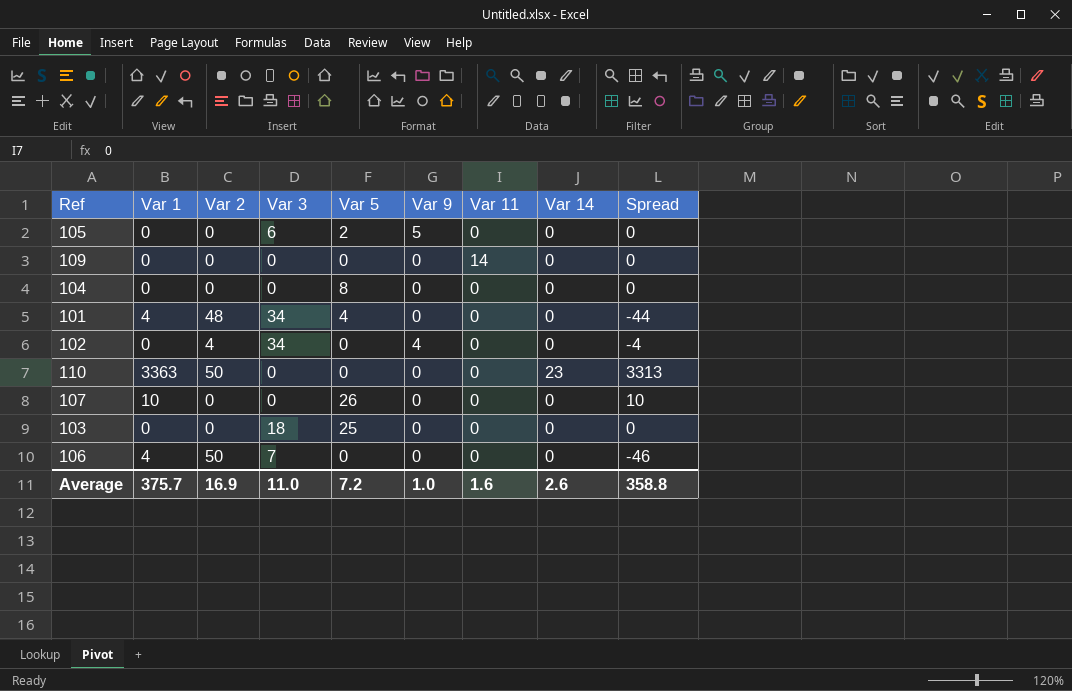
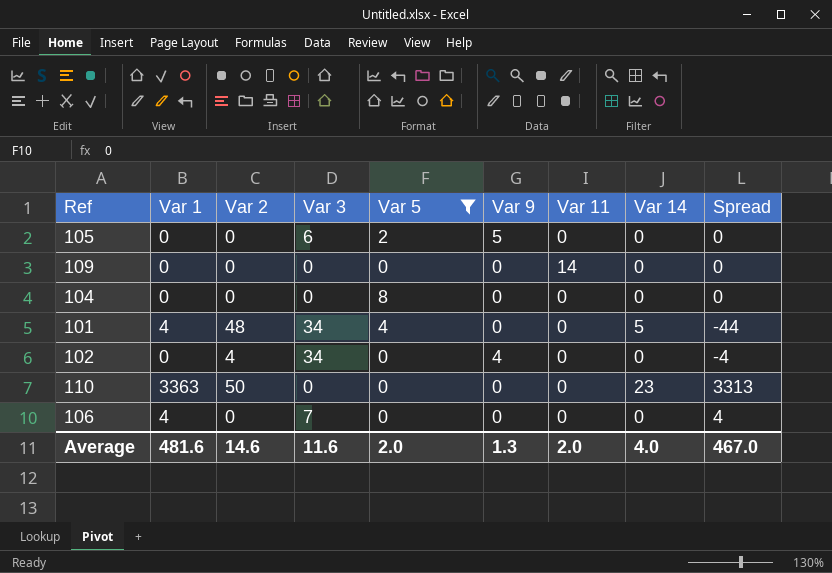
filter: none -> Var 5 <= 8
101 | Var 14: 0 -> 5
106 | Var 2: 50 -> 0
106 | Spread: -46 -> 4
Average | Var 1: 375.7 -> 481.6
Average | Var 2: 16.9 -> 14.6
Average | Var 3: 11.0 -> 11.6
Average | Var 5: 7.2 -> 2.0
Average | Var 9: 1.0 -> 1.3
Average | Var 11: 1.6 -> 2.0
Average | Var 14: 2.6 -> 4.0
Average | Spread: 358.8 -> 467.0

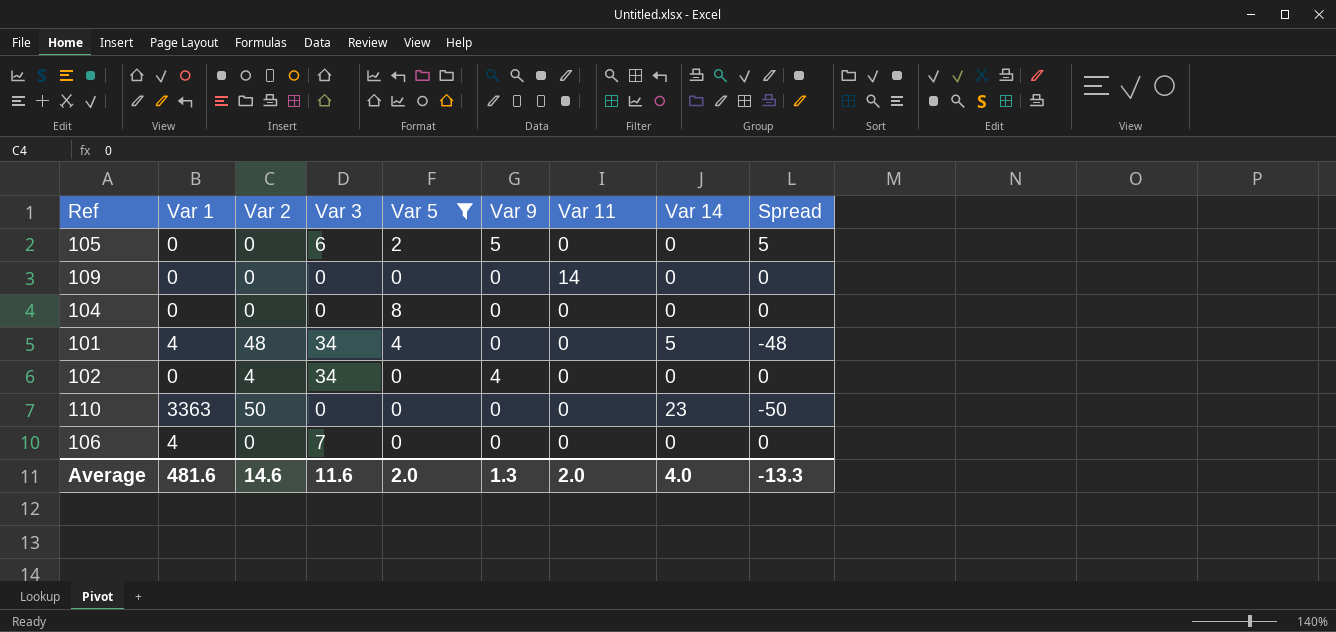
column Spread | formula: [Var 1] - [Var 2] -> [Var 9] - [Var 2]
Average | Spread: 467.0 -> -13.3

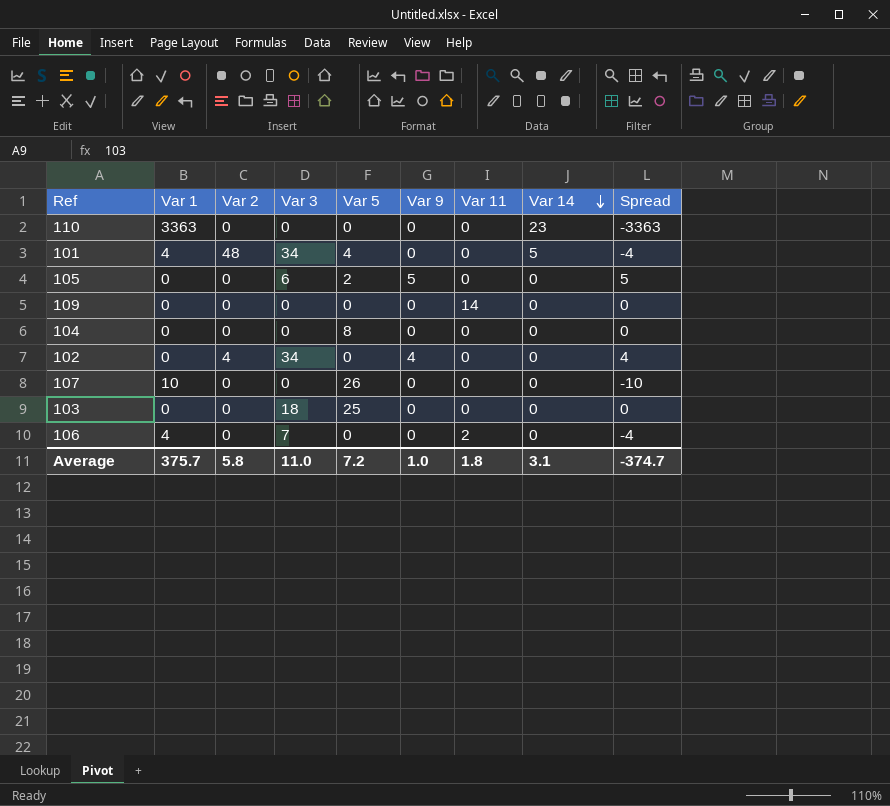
filter: Var 5 <= 8 -> none
row order: none -> Var 14 descending
column Spread | formula: [Var 9] - [Var 2] -> [Var 9] - [Var 1]
110 | Var 2: 50 -> 0
106 | Var 11: 0 -> 2
Average | Var 1: 481.6 -> 375.7
Average | Var 2: 14.6 -> 5.8
Average | Var 3: 11.6 -> 11.0
Average | Var 5: 2.0 -> 7.2
Average | Var 9: 1.3 -> 1.0
Average | Var 11: 2.0 -> 1.8
Average | Var 14: 4.0 -> 3.1
Average | Spread: -13.3 -> -374.7

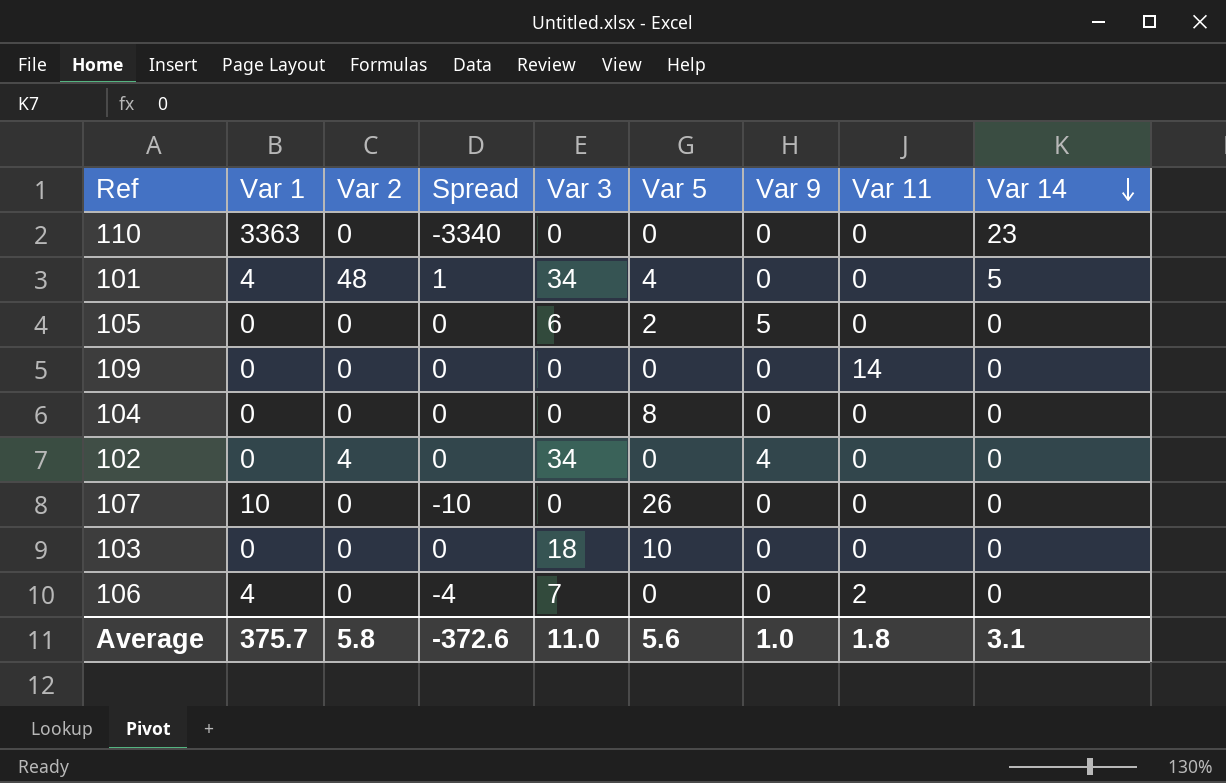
column Spread | formula: [Var 9] - [Var 1] -> [Var 14] - [Var 1]
column Spread | position: 9 -> 4
103 | Var 5: 25 -> 10
Average | Spread: -374.7 -> -372.6
Average | Var 5: 7.2 -> 5.6

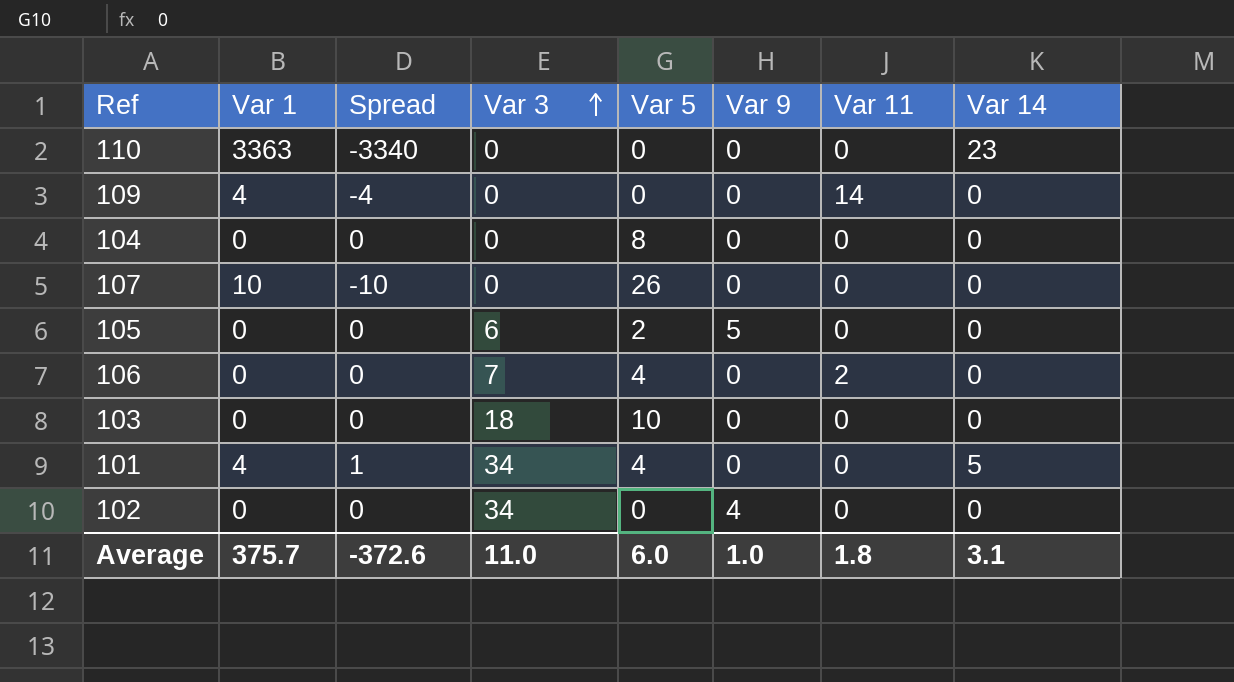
row order: Var 14 descending -> Var 3 ascending
column Var 2 | position: 3 -> none
109 | Var 1: 0 -> 4
109 | Spread: 0 -> -4
106 | Var 1: 4 -> 0
106 | Spread: -4 -> 0
106 | Var 5: 0 -> 4
Average | Var 5: 5.6 -> 6.0

